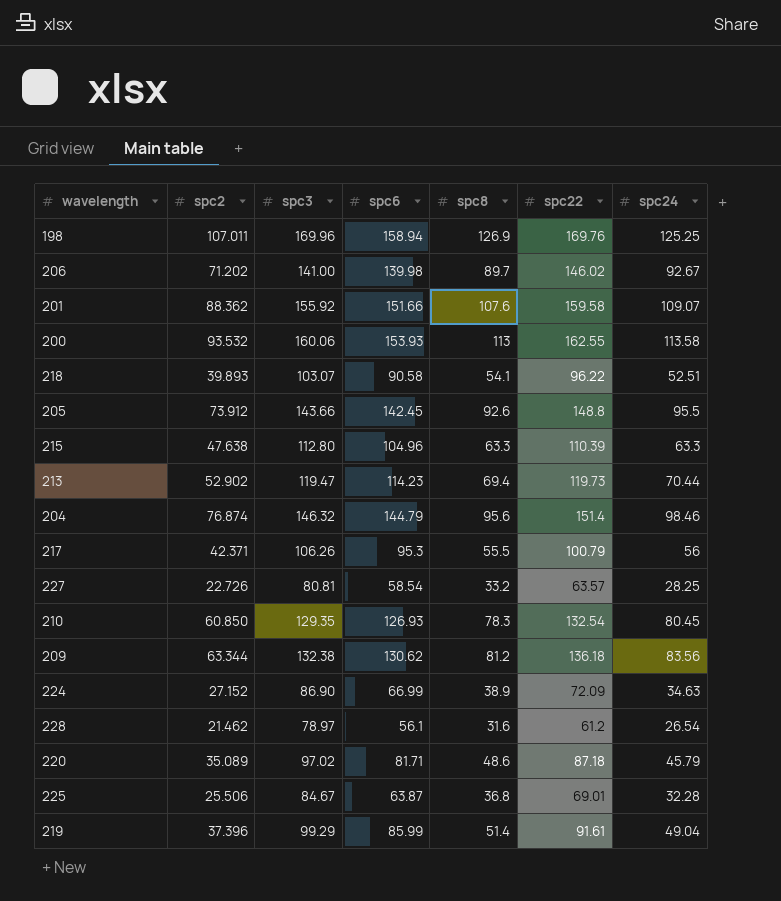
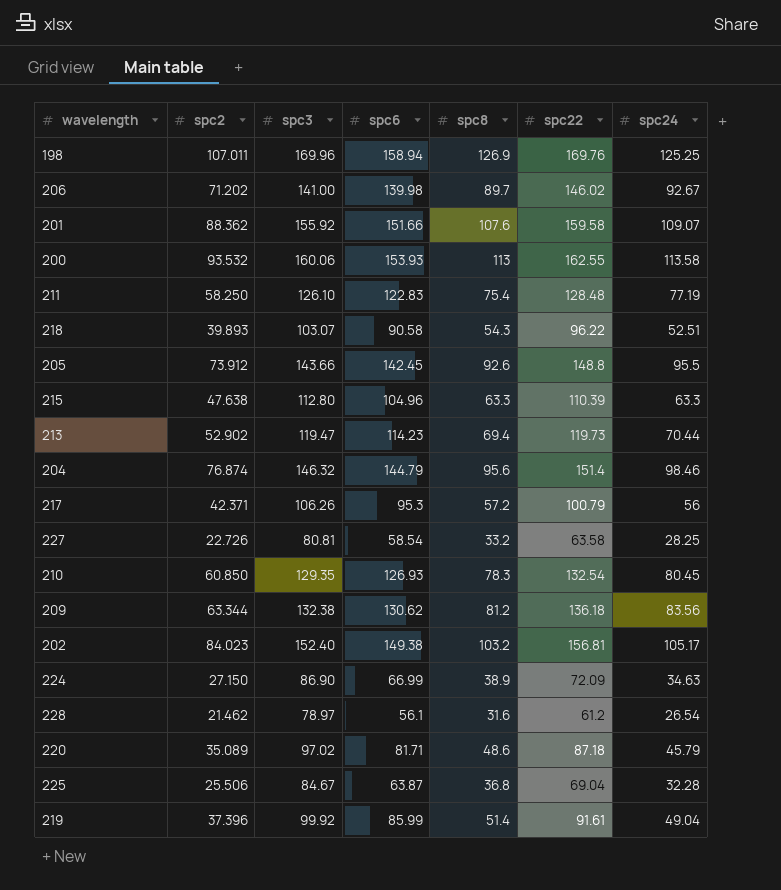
row 211: none -> 58.250 | 126.10 | 122.83 | 75.4 | 128.48 | 77.19
218 | spc8: 54.1 -> 54.3
217 | spc8: 55.5 -> 57.2
227 | spc22: 63.57 -> 63.58
row 202: none -> 84.023 | 152.40 | 149.38 | 103.2 | 156.81 | 105.17
224 | spc2: 27.152 -> 27.150
225 | spc22: 69.01 -> 69.04
219 | spc3: 99.29 -> 99.92

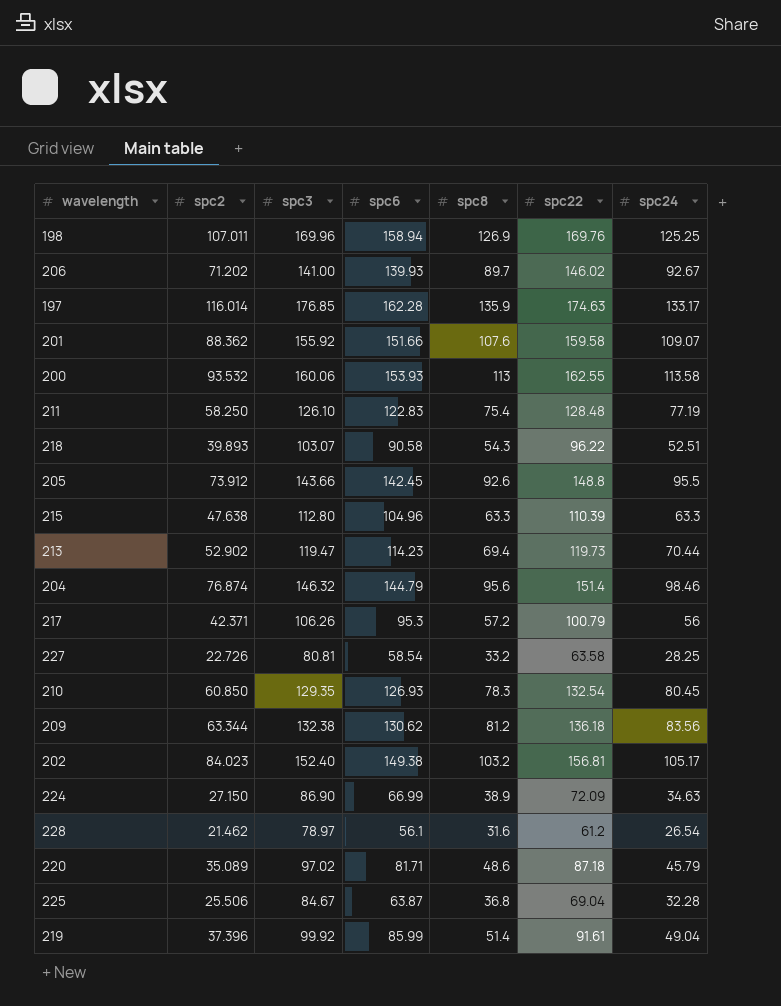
206 | spc6: 139.98 -> 139.93
row 197: none -> 116.014 | 176.85 | 162.28 | 135.9 | 174.63 | 133.17

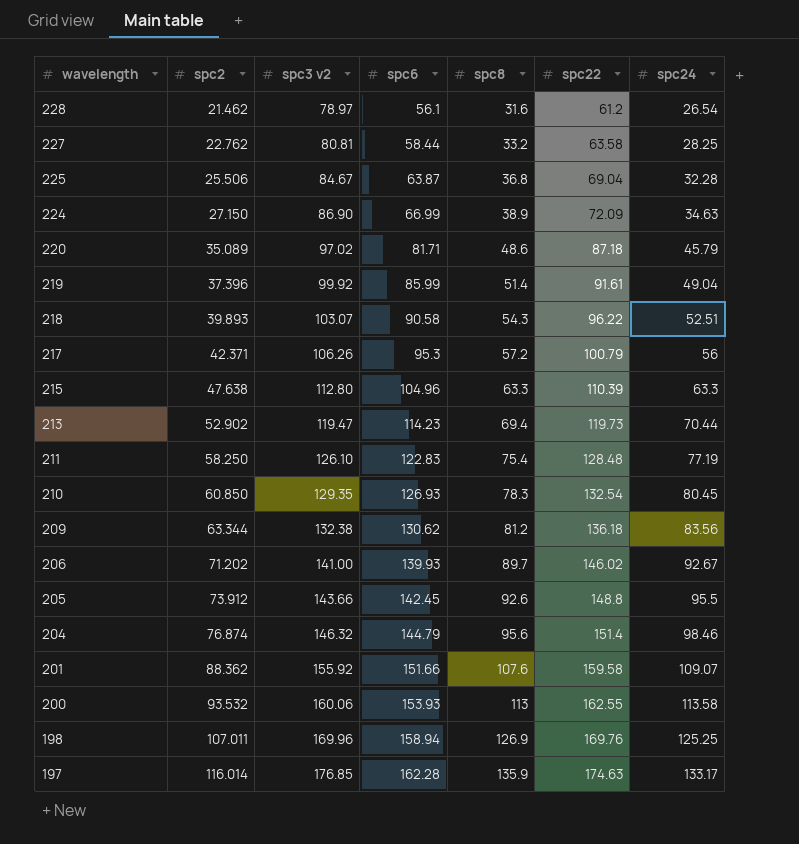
row order: none -> wavelength descending
column name: spc3 -> spc3 v2
row 202: 84.023 | 152.40 | 149.38 | 103.2 | 156.81 | 105.17 -> none
227 | spc2: 22.726 -> 22.762
227 | spc6: 58.54 -> 58.44

